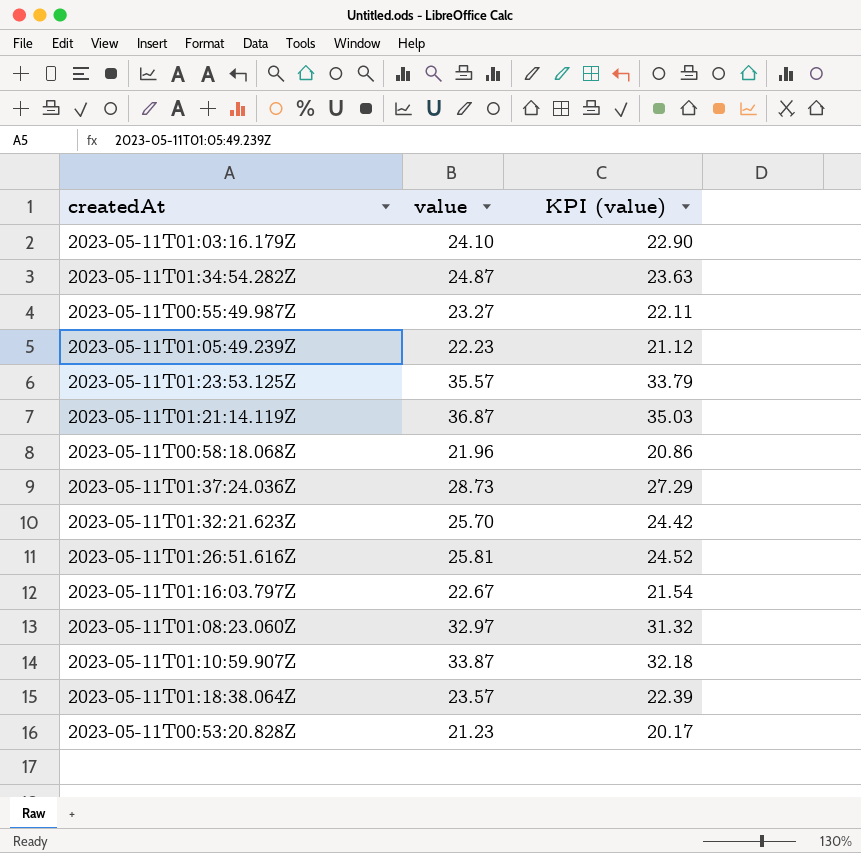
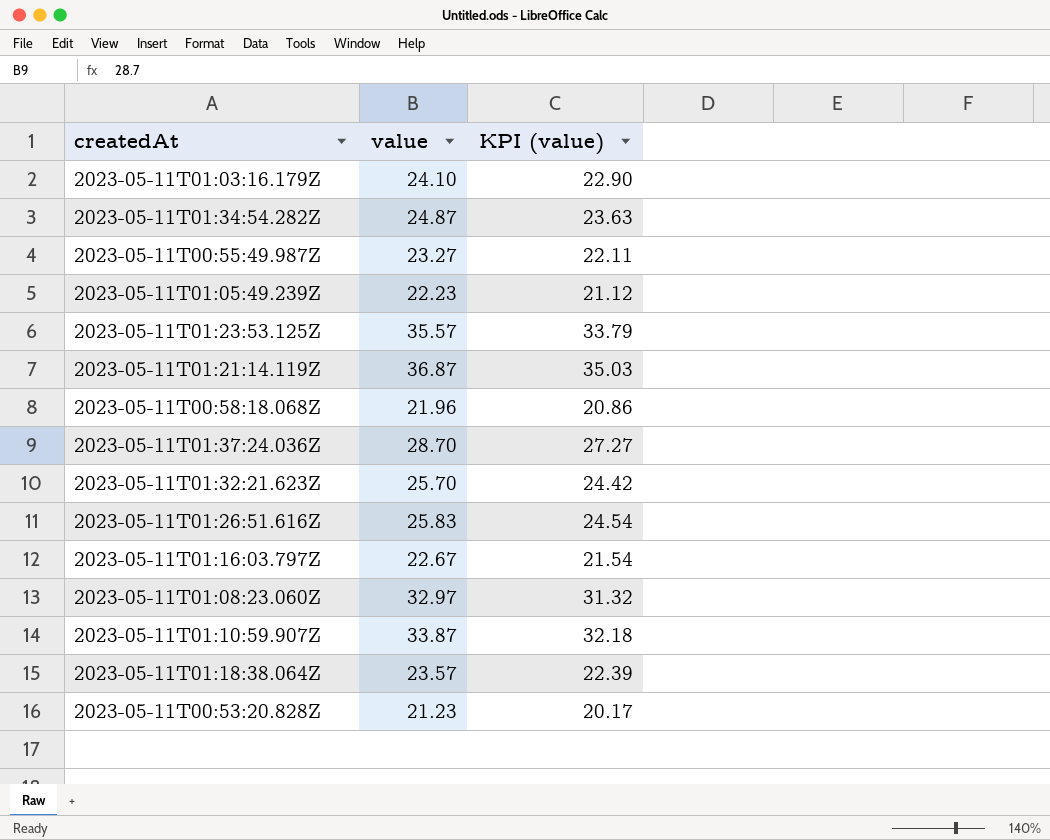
2023-05-11T01:37:24.036Z | value: 28.73 -> 28.70
2023-05-11T01:37:24.036Z | KPI (value): 27.29 -> 27.27
2023-05-11T01:26:51.616Z | value: 25.81 -> 25.83
2023-05-11T01:26:51.616Z | KPI (value): 24.52 -> 24.54

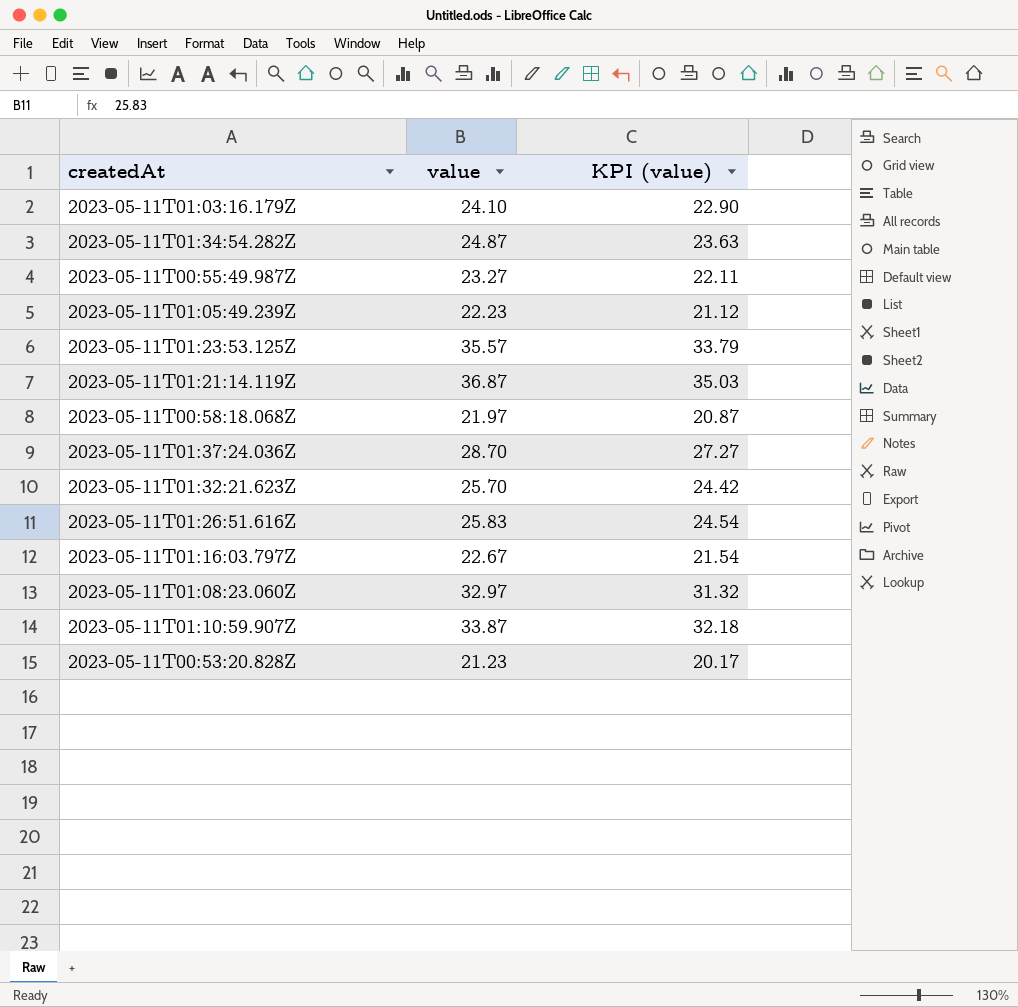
row 2023-05-11T01:18:38.064Z: 23.57 | 22.39 -> none
2023-05-11T00:58:18.068Z | value: 21.96 -> 21.97
2023-05-11T00:58:18.068Z | KPI (value): 20.86 -> 20.87

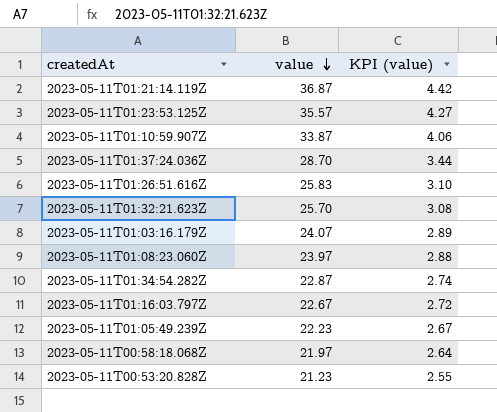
row order: none -> value descending
column KPI (value) | formula: [value] * 0.95 -> [value] * 0.12
row 2023-05-11T00:55:49.987Z: 23.27 | 22.11 -> none
2023-05-11T01:03:16.179Z | value: 24.10 -> 24.07
2023-05-11T01:08:23.060Z | value: 32.97 -> 23.97
2023-05-11T01:34:54.282Z | value: 24.87 -> 22.87

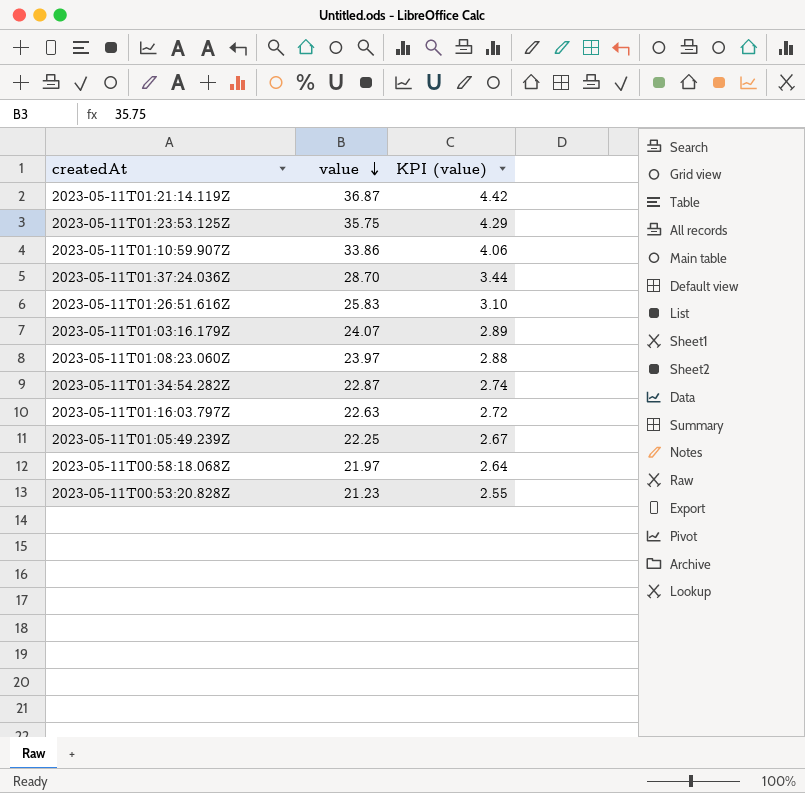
row 2023-05-11T01:32:21.623Z: 25.70 | 3.08 -> none
2023-05-11T01:23:53.125Z | value: 35.57 -> 35.75
2023-05-11T01:23:53.125Z | KPI (value): 4.27 -> 4.29
2023-05-11T01:10:59.907Z | value: 33.87 -> 33.86
2023-05-11T01:16:03.797Z | value: 22.67 -> 22.63
2023-05-11T01:05:49.239Z | value: 22.23 -> 22.25

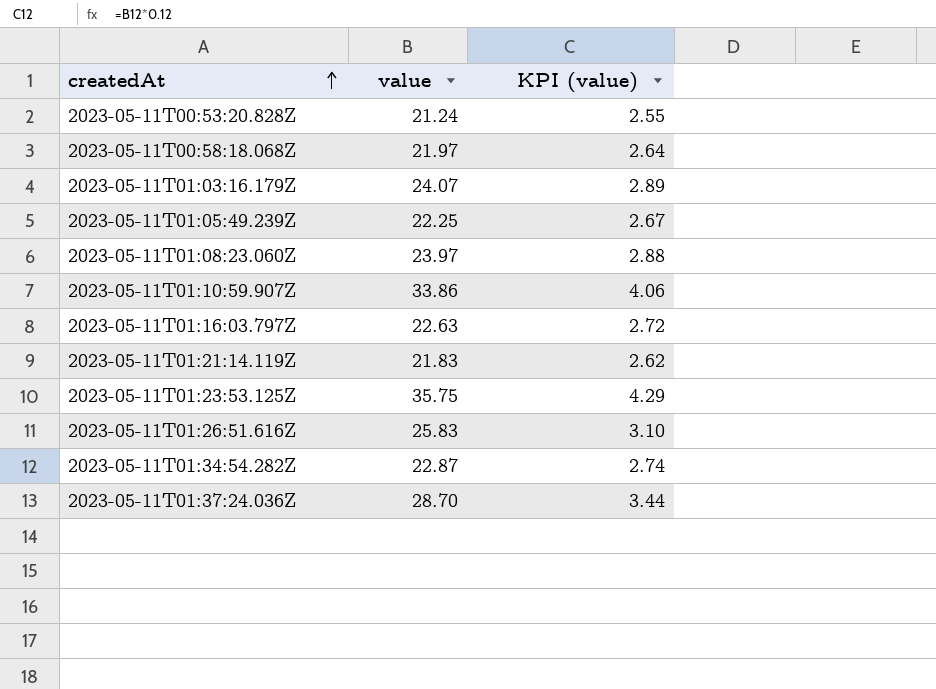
row order: value descending -> createdAt ascending
2023-05-11T00:53:20.828Z | value: 21.23 -> 21.24
2023-05-11T01:21:14.119Z | value: 36.87 -> 21.83
2023-05-11T01:21:14.119Z | KPI (value): 4.42 -> 2.62

